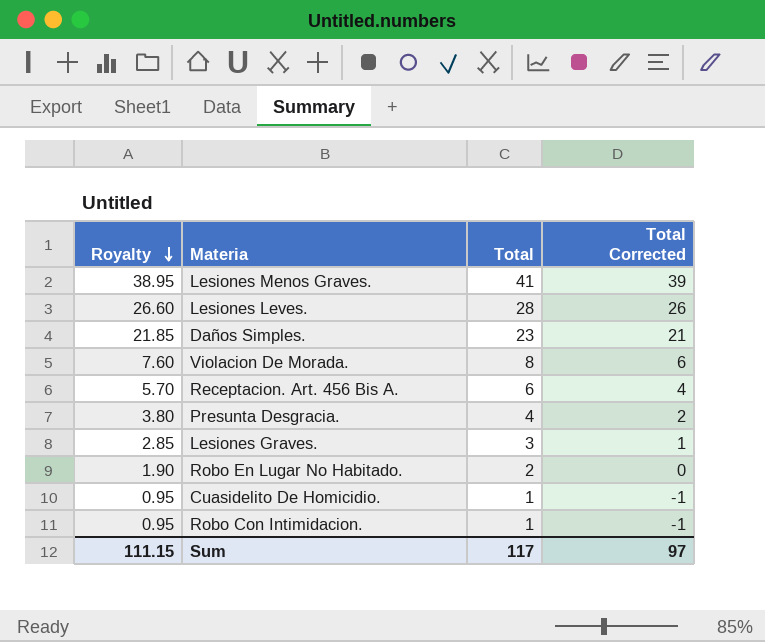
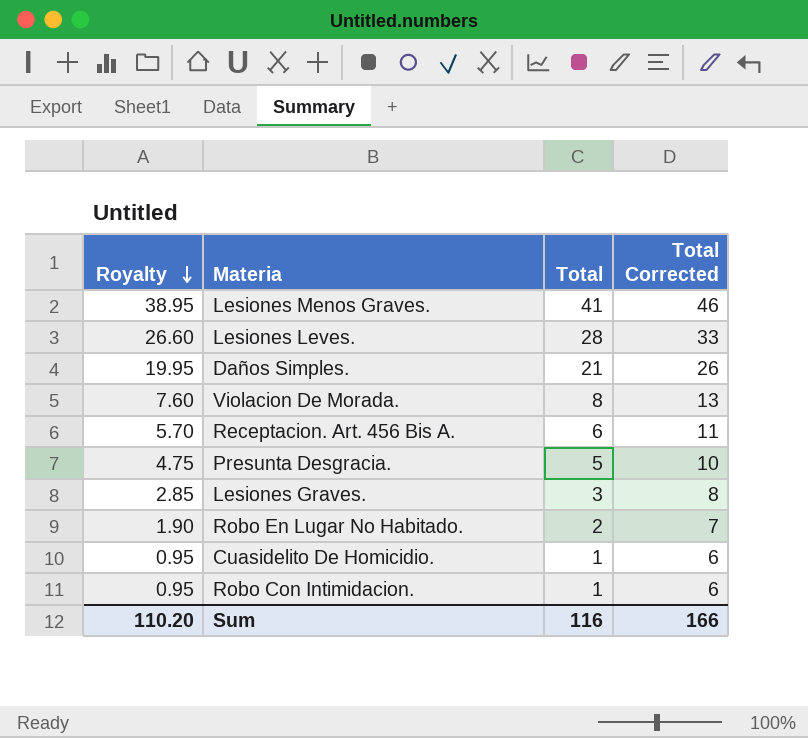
column Total Corrected | formula: [Total] - 2 -> [Total] + 5
Daños Simples. | Royalty: 21.85 -> 19.95
Daños Simples. | Total: 23 -> 21
Presunta Desgracia. | Royalty: 3.80 -> 4.75
Presunta Desgracia. | Total: 4 -> 5
Sum | Royalty: 111.15 -> 110.20
Sum | Total: 117 -> 116
Sum | Total Corrected: 97 -> 166

